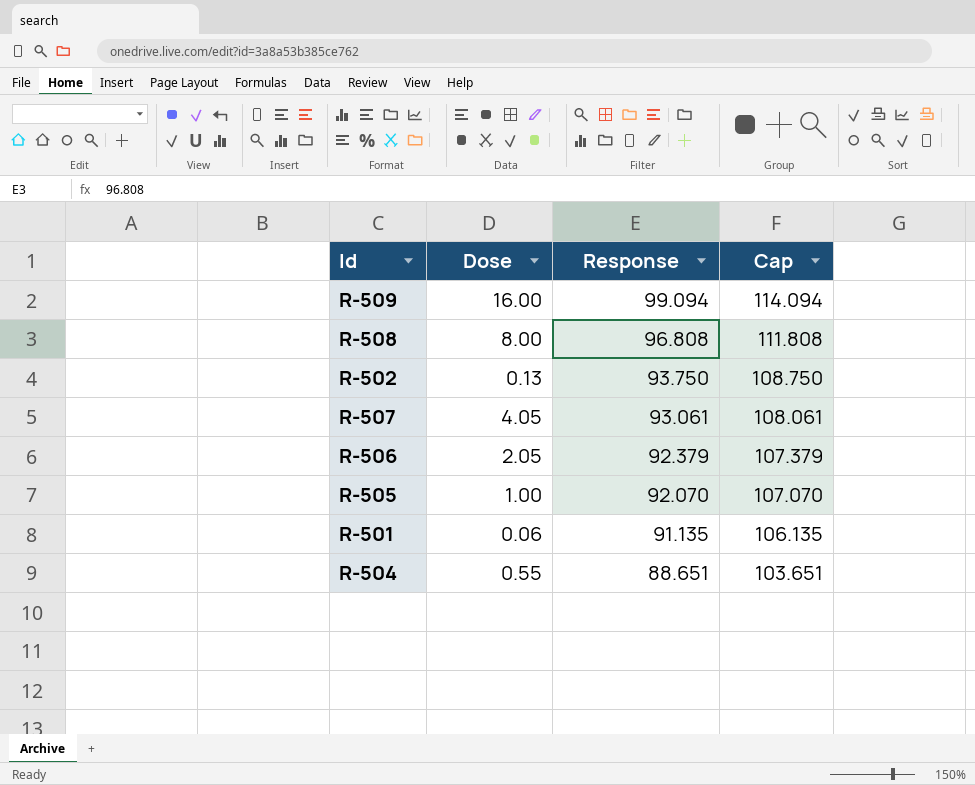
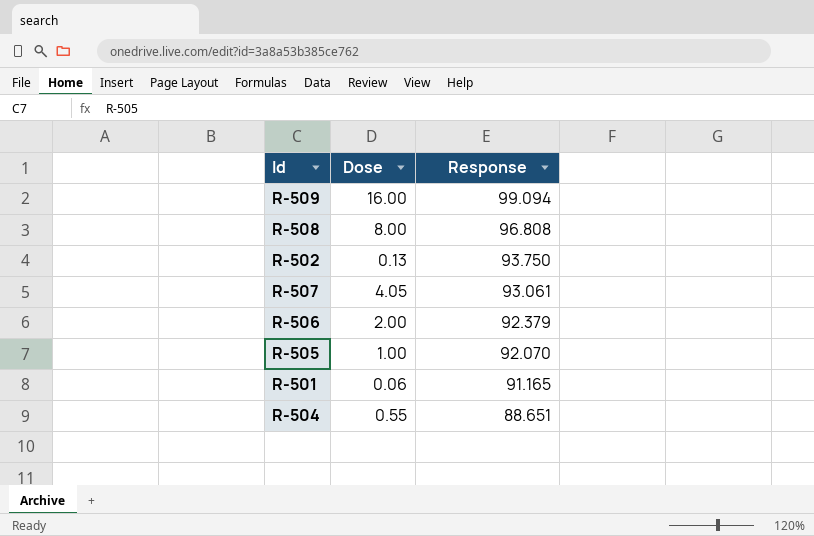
column Cap | formula: [Response] + 15 -> none
R-506 | Dose: 2.05 -> 2.00
R-501 | Response: 91.135 -> 91.165

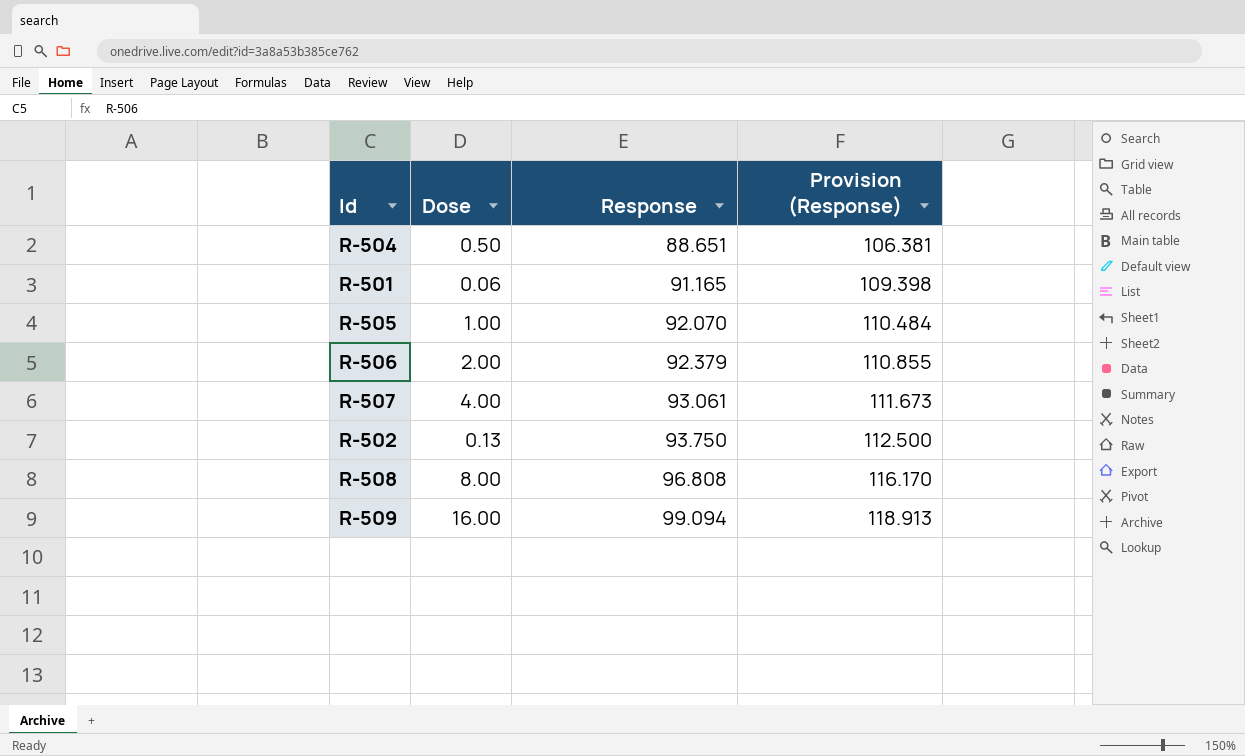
row order: Response descending -> Response ascending
column Provision (Response) | formula: none -> [Response] * 1.2
R-504 | Dose: 0.55 -> 0.50
R-507 | Dose: 4.05 -> 4.00

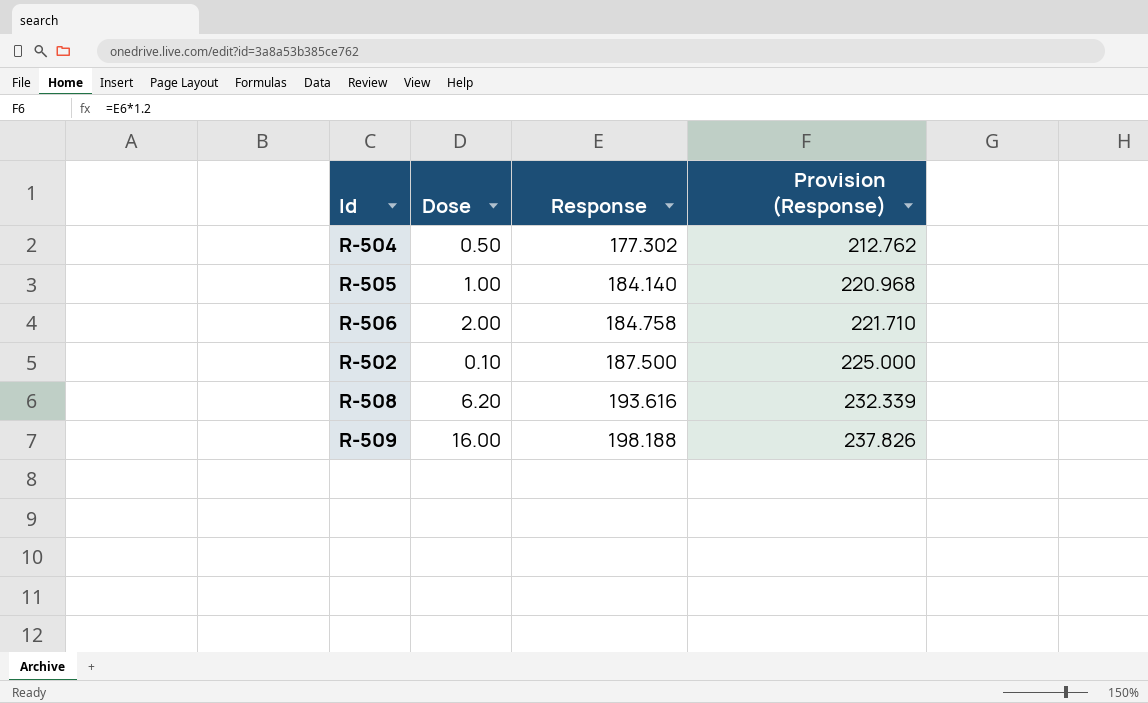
row R-501: 0.06 | 91.165 | 109.398 -> none
row R-507: 4.00 | 93.061 | 111.673 -> none
R-504 | Response: 88.651 -> 177.302
R-504 | Provision (Response): 106.381 -> 212.762
R-505 | Response: 92.070 -> 184.140
R-505 | Provision (Response): 110.484 -> 220.968
R-506 | Response: 92.379 -> 184.758
R-506 | Provision (Response): 110.855 -> 221.710
R-502 | Dose: 0.13 -> 0.10
R-502 | Response: 93.750 -> 187.500
R-502 | Provision (Response): 112.500 -> 225.000
R-508 | Dose: 8.00 -> 6.20
R-508 | Response: 96.808 -> 193.616
R-508 | Provision (Response): 116.170 -> 232.339
R-509 | Response: 99.094 -> 198.188
R-509 | Provision (Response): 118.913 -> 237.826

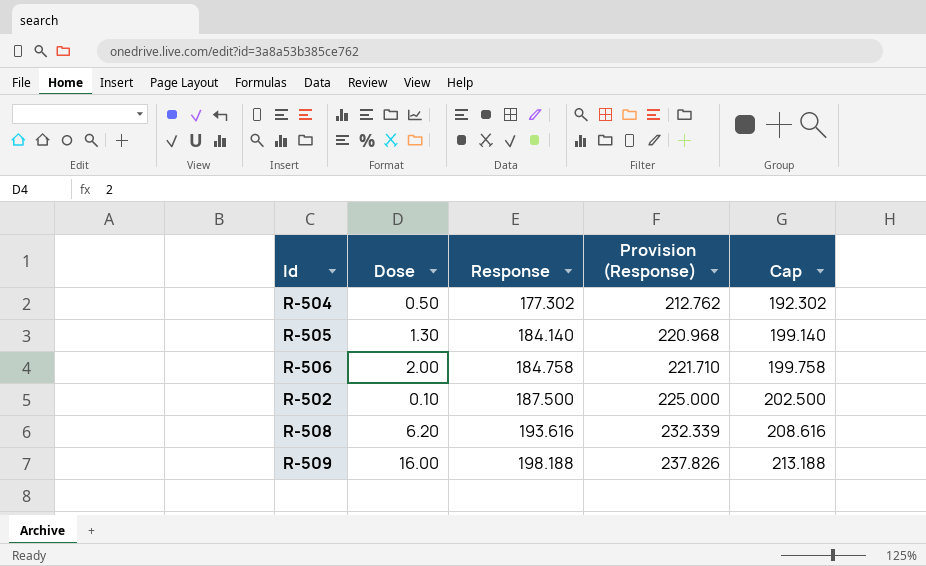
column Cap | formula: none -> [Response] + 15
R-505 | Dose: 1.00 -> 1.30

